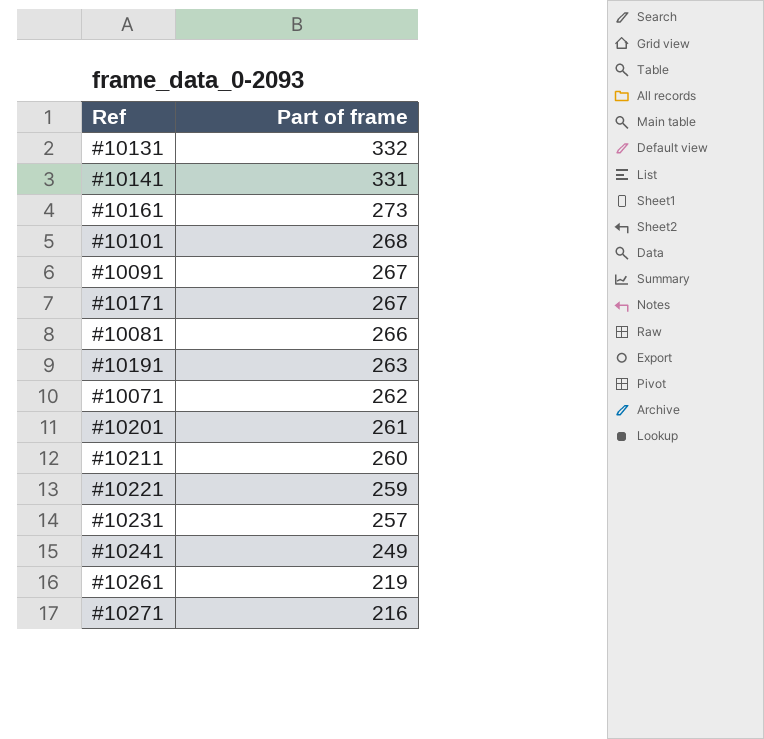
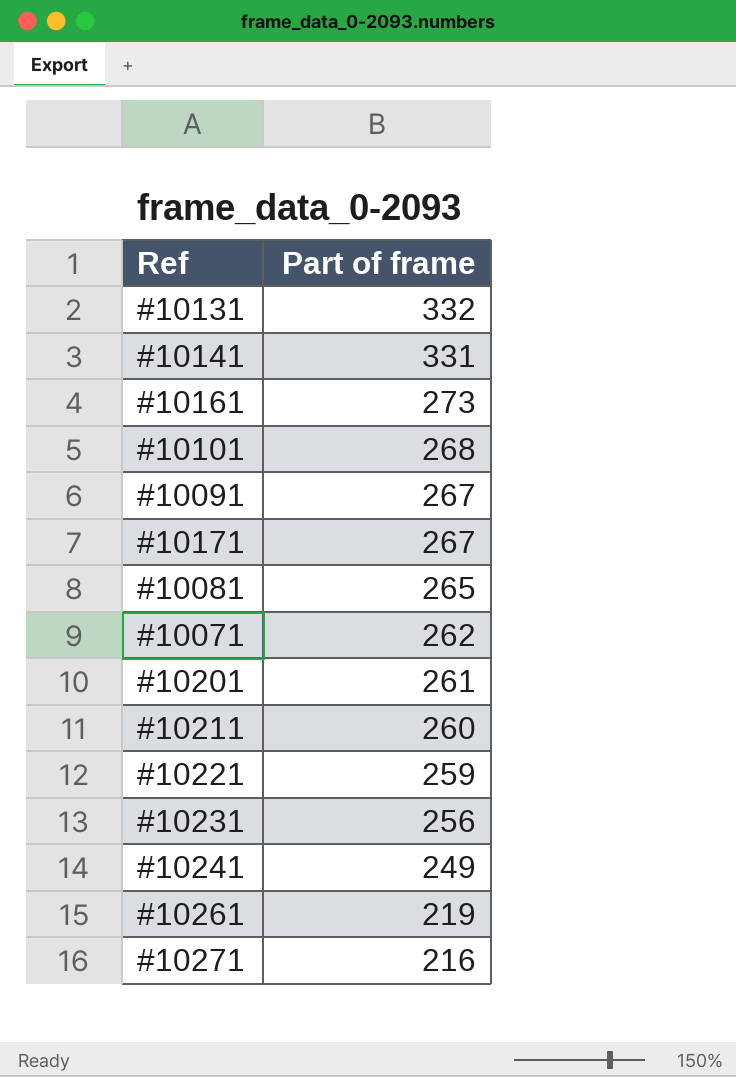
row #10191: 263 -> none
#10081 | Part of frame: 266 -> 265
#10231 | Part of frame: 257 -> 256

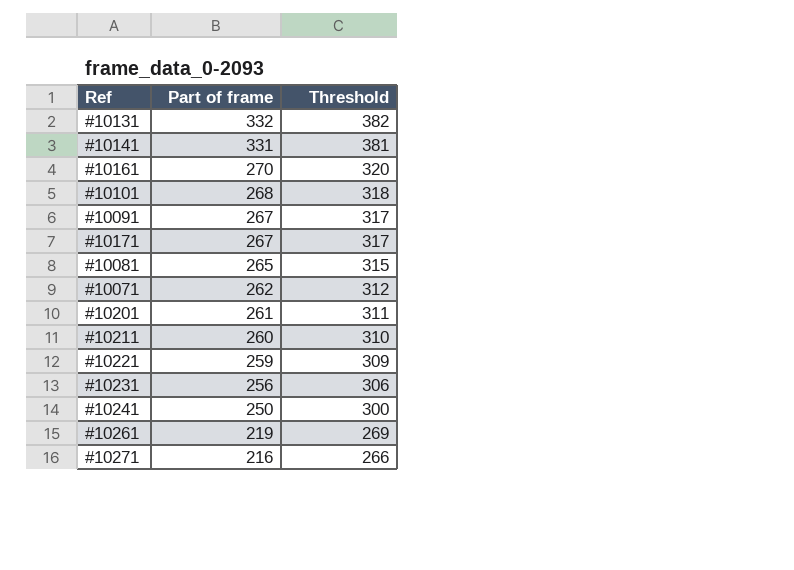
column Threshold | formula: none -> [Part of frame] + 50
#10161 | Part of frame: 273 -> 270
#10241 | Part of frame: 249 -> 250

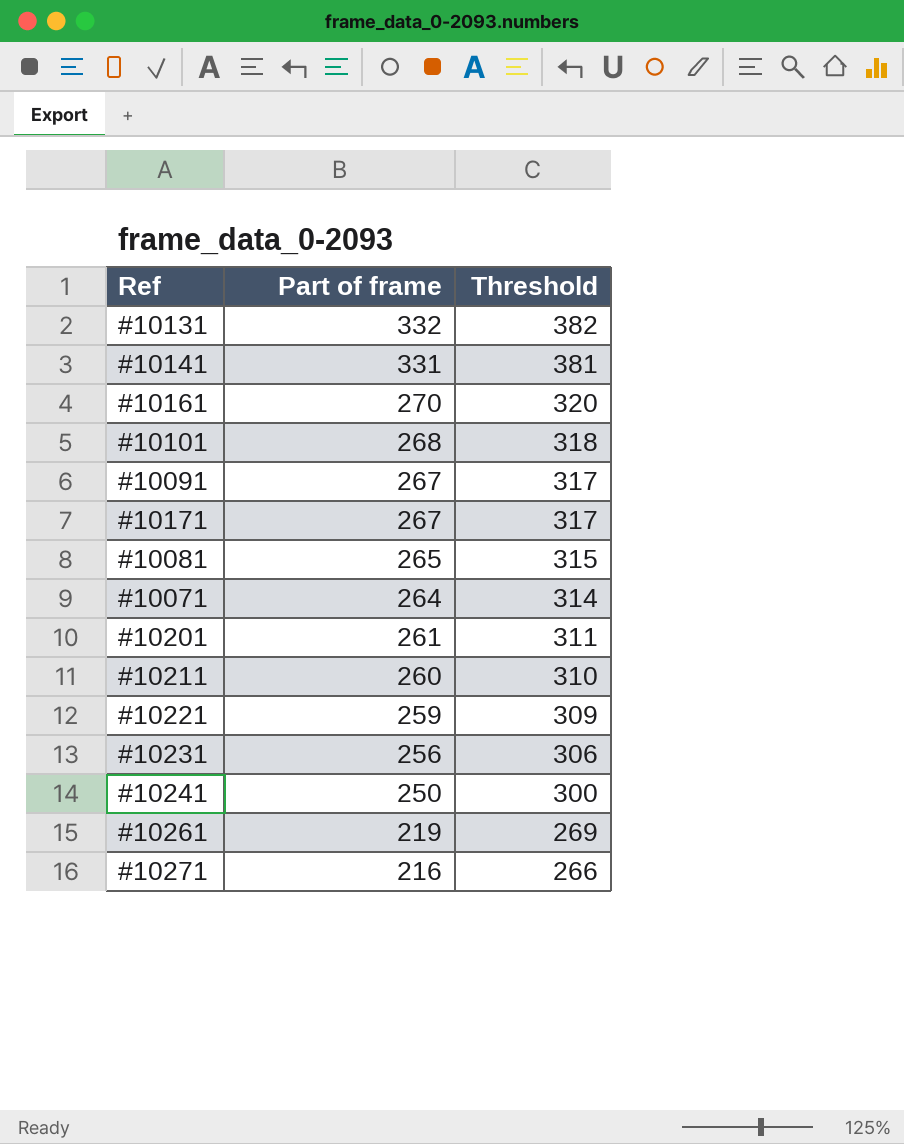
#10071 | Part of frame: 262 -> 264
#10071 | Threshold: 312 -> 314

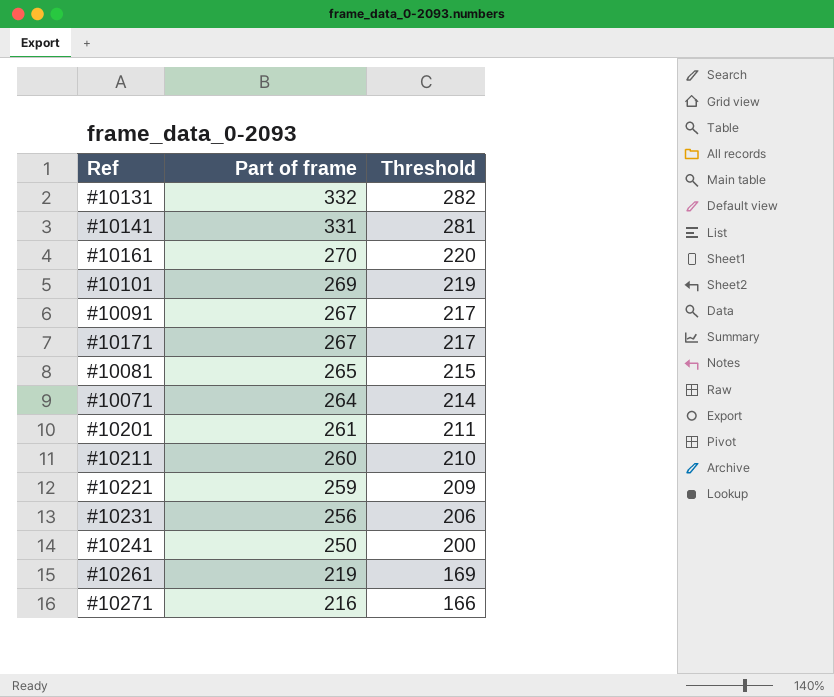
column Threshold | formula: [Part of frame] + 50 -> [Part of frame] - 50
#10101 | Part of frame: 268 -> 269

